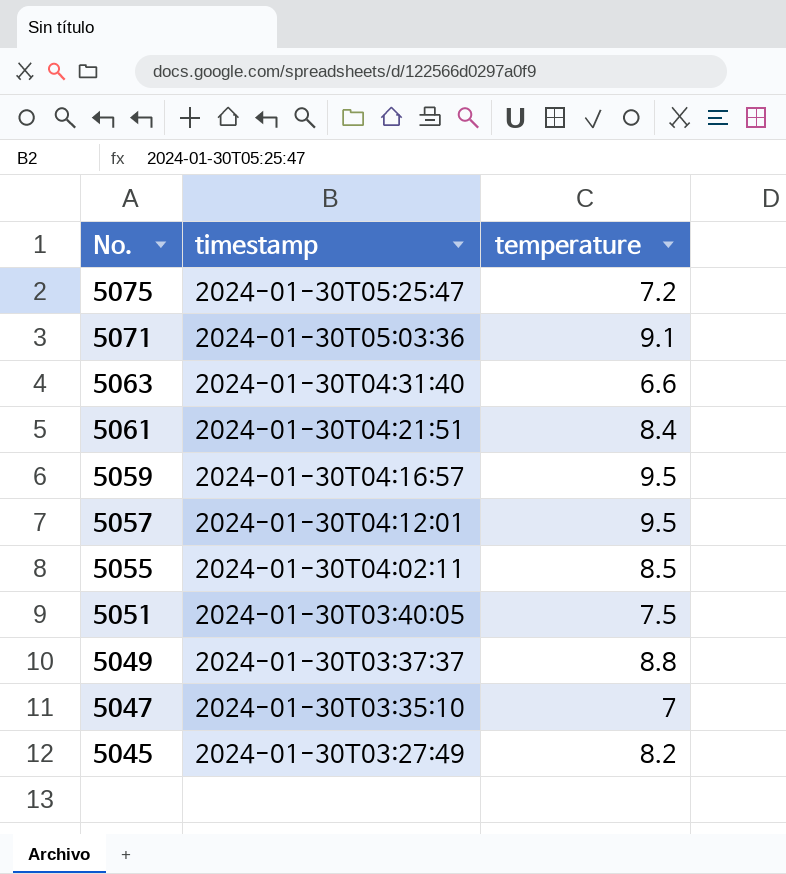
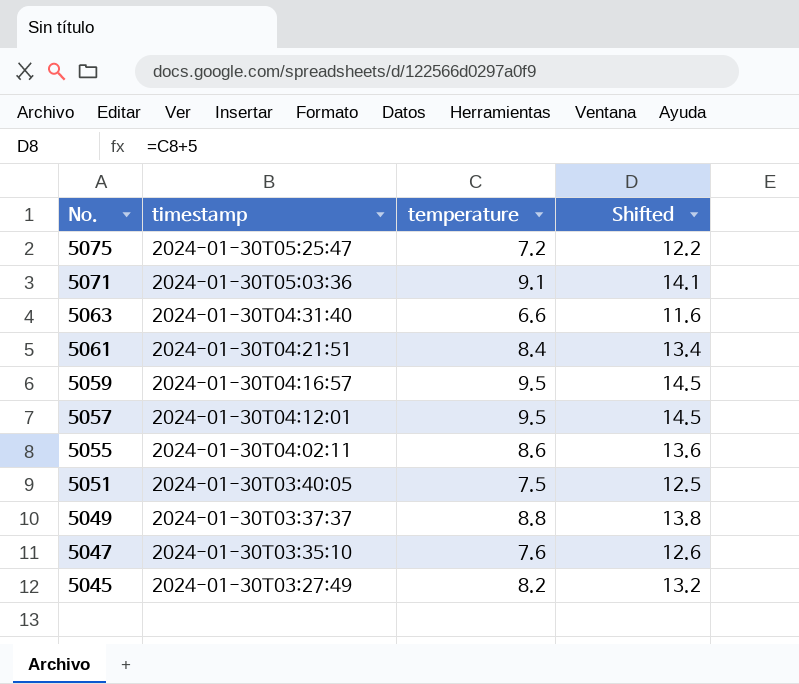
column Shifted | formula: none -> [temperature] + 5
5055 | temperature: 8.5 -> 8.6
5047 | temperature: 7 -> 7.6

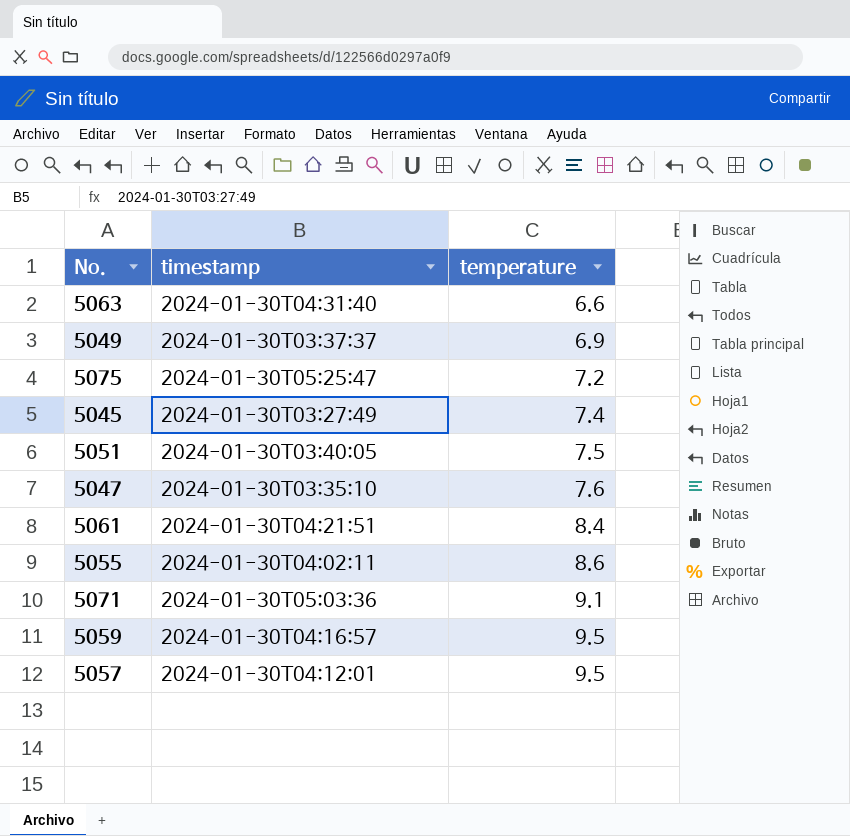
row order: No. descending -> temperature ascending
column Shifted | formula: [temperature] + 5 -> none
5049 | temperature: 8.8 -> 6.9
5045 | temperature: 8.2 -> 7.4

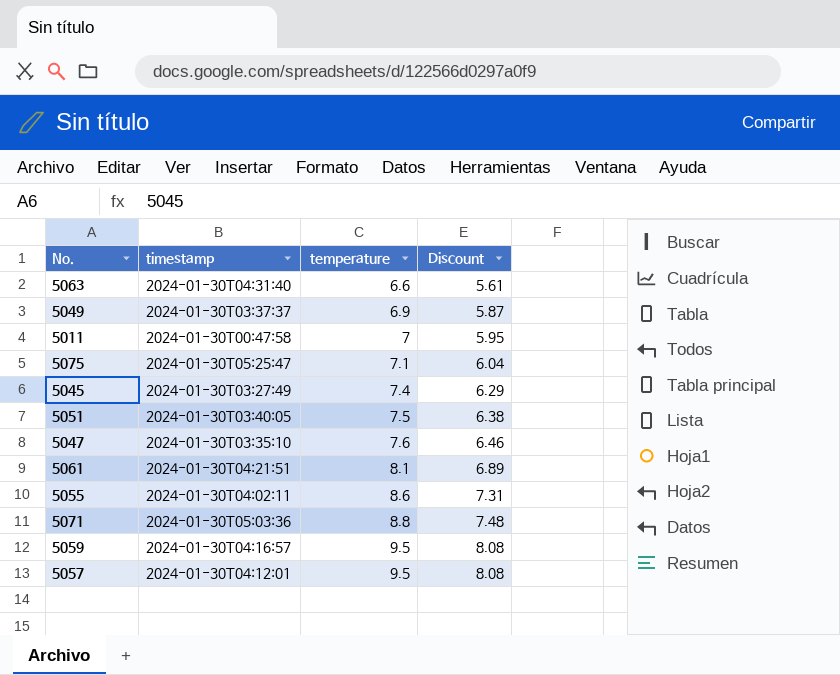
column Discount | formula: none -> [temperature] * 0.85
row 5011: none -> 2024-01-30T00:47:58 | 7 | 5.95
5075 | temperature: 7.2 -> 7.1
5061 | temperature: 8.4 -> 8.1
5071 | temperature: 9.1 -> 8.8

